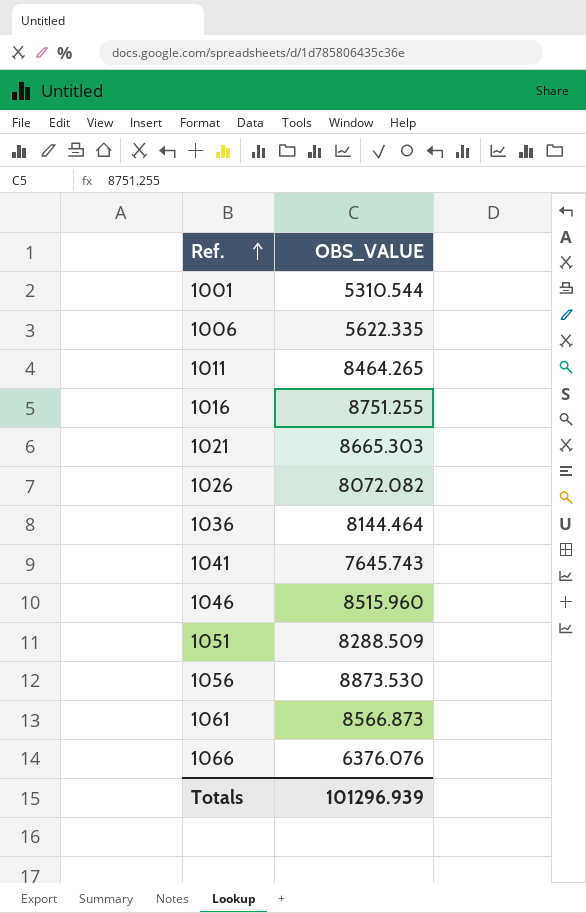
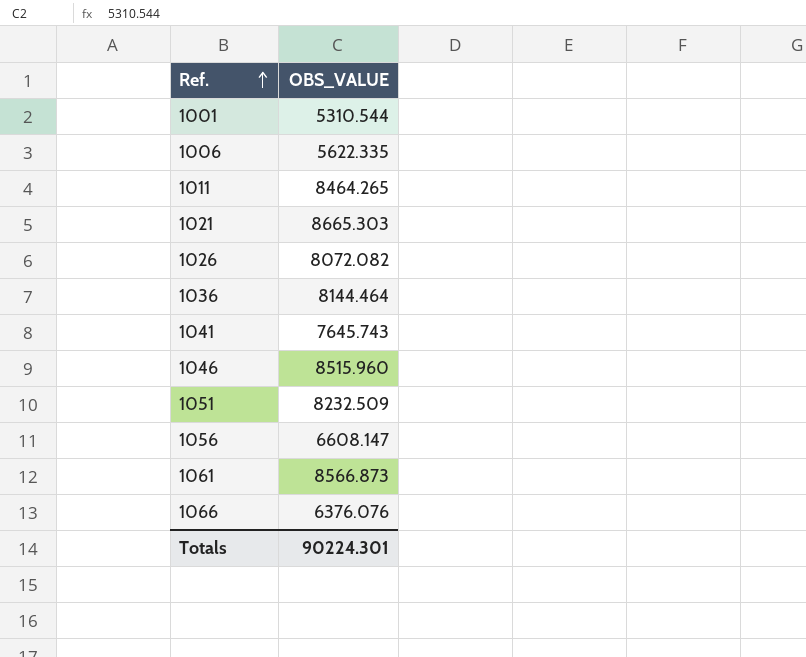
row 1016: 8751.255 -> none
1051 | OBS_VALUE: 8288.509 -> 8232.509
1056 | OBS_VALUE: 8873.530 -> 6608.147
Totals | OBS_VALUE: 101296.939 -> 90224.301

